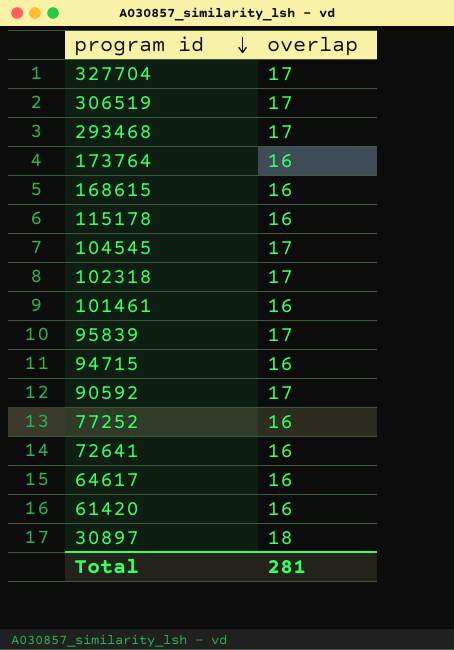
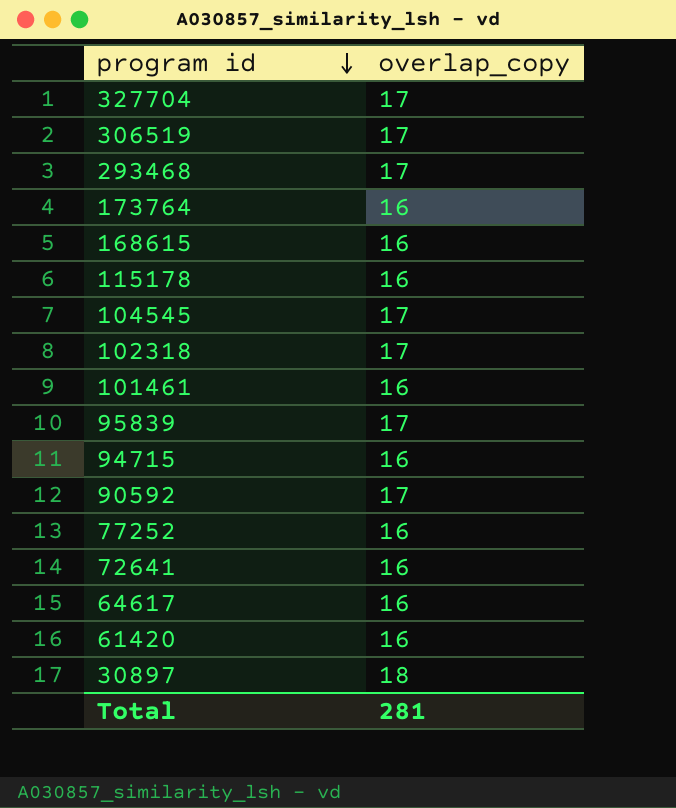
column name: overlap -> overlap_copy

